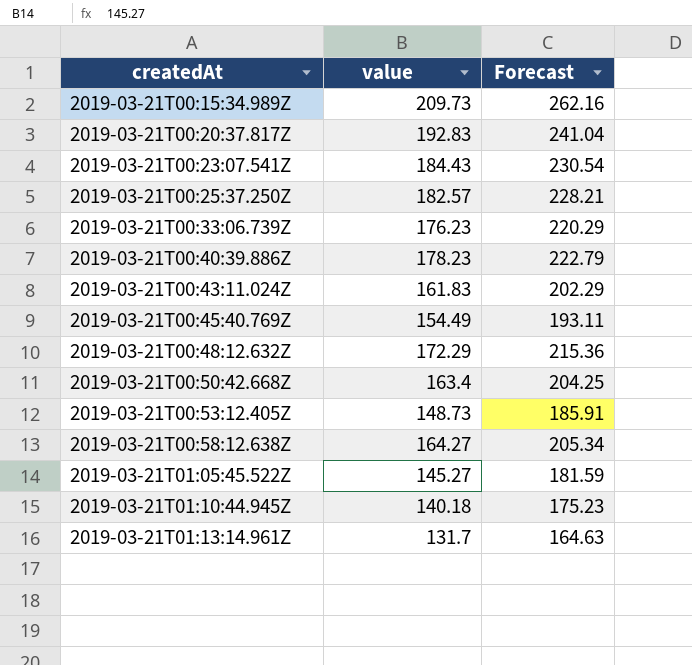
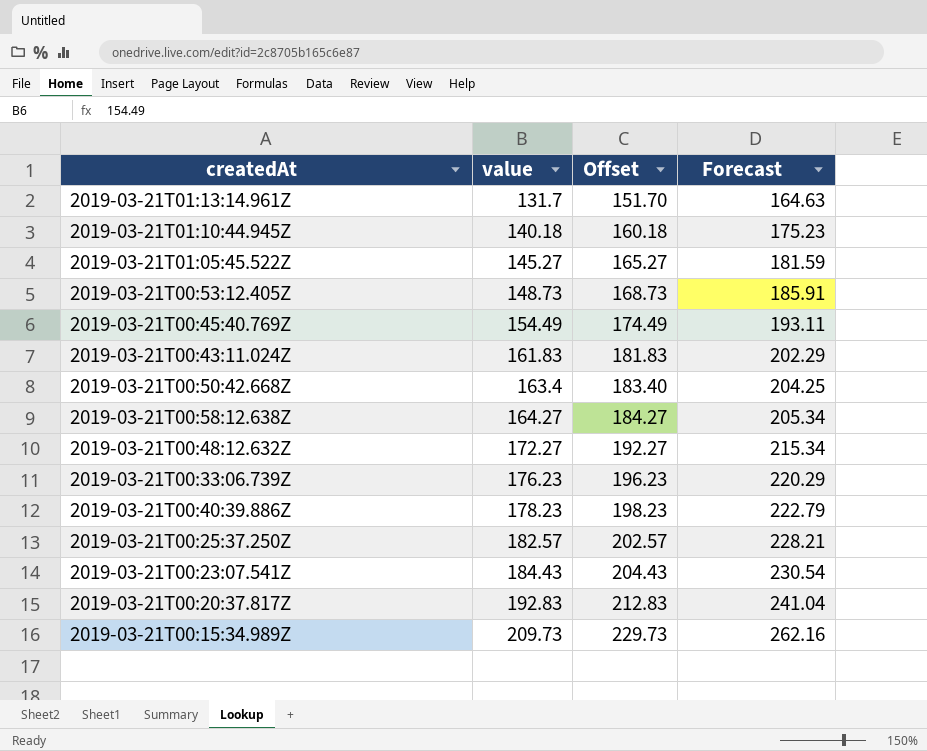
row order: createdAt ascending -> value ascending
column Offset | formula: none -> [value] + 20
2019-03-21T00:48:12.632Z | value: 172.29 -> 172.27
2019-03-21T00:48:12.632Z | Forecast: 215.36 -> 215.34

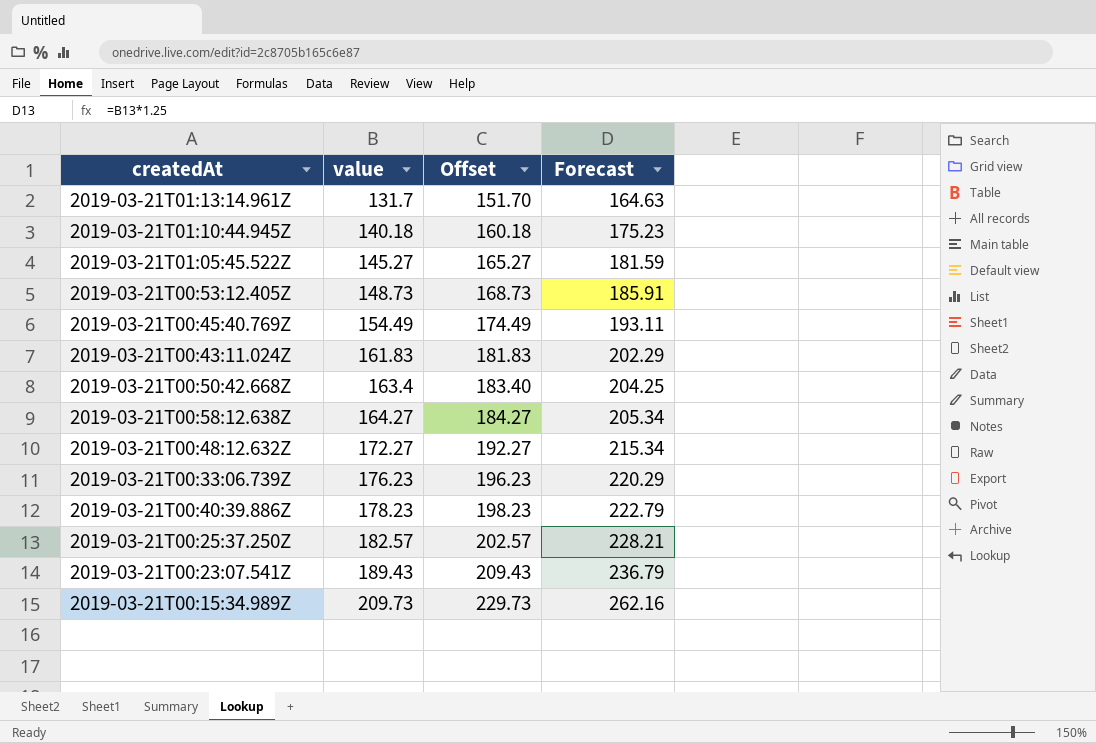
row 2019-03-21T00:20:37.817Z: 192.83 | 212.83 | 241.04 -> none
2019-03-21T00:23:07.541Z | value: 184.43 -> 189.43
2019-03-21T00:23:07.541Z | Offset: 204.43 -> 209.43
2019-03-21T00:23:07.541Z | Forecast: 230.54 -> 236.79

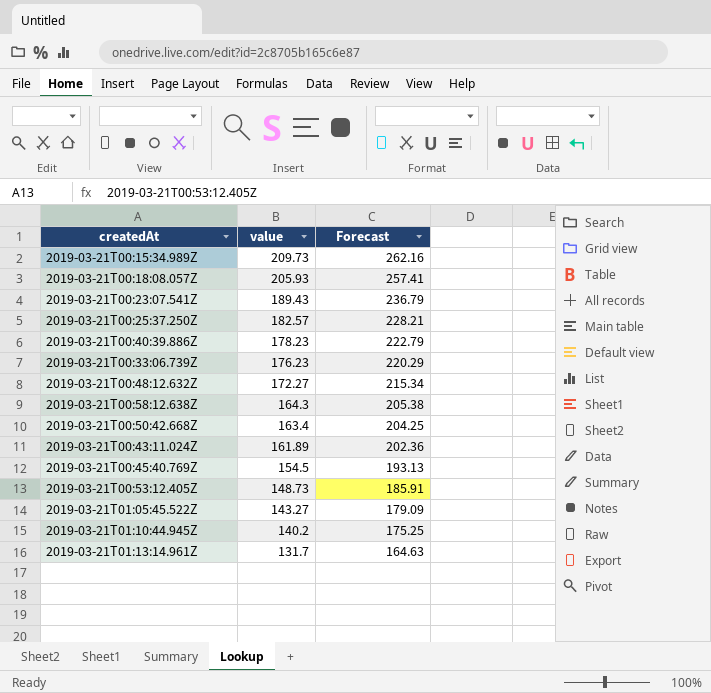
row order: value ascending -> value descending
column Offset | formula: [value] + 20 -> none
row 2019-03-21T00:18:08.057Z: none -> 205.93 | 257.41
2019-03-21T00:58:12.638Z | value: 164.27 -> 164.3
2019-03-21T00:58:12.638Z | Forecast: 205.34 -> 205.38
2019-03-21T00:43:11.024Z | value: 161.83 -> 161.89
2019-03-21T00:43:11.024Z | Forecast: 202.29 -> 202.36
2019-03-21T00:45:40.769Z | value: 154.49 -> 154.5
2019-03-21T00:45:40.769Z | Forecast: 193.11 -> 193.13
2019-03-21T01:05:45.522Z | value: 145.27 -> 143.27
2019-03-21T01:05:45.522Z | Forecast: 181.59 -> 179.09
2019-03-21T01:10:44.945Z | value: 140.18 -> 140.2
2019-03-21T01:10:44.945Z | Forecast: 175.23 -> 175.25

